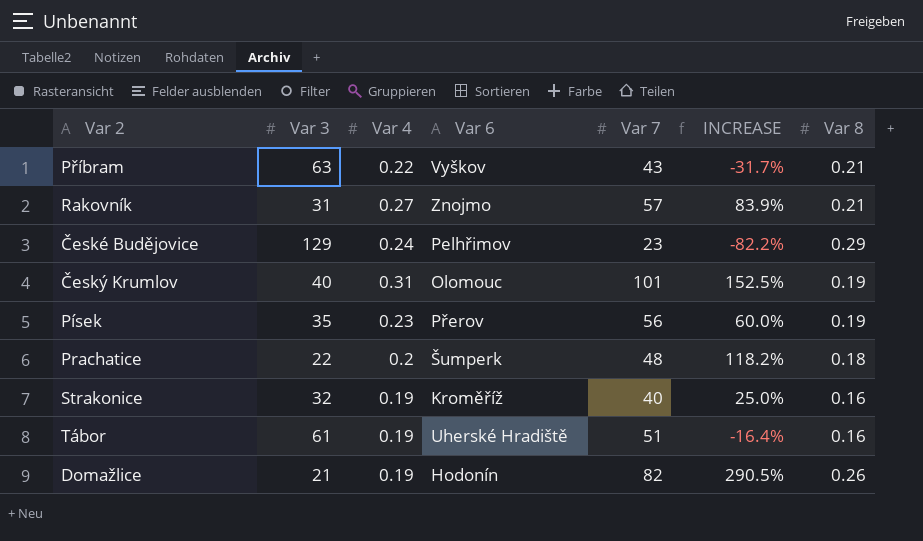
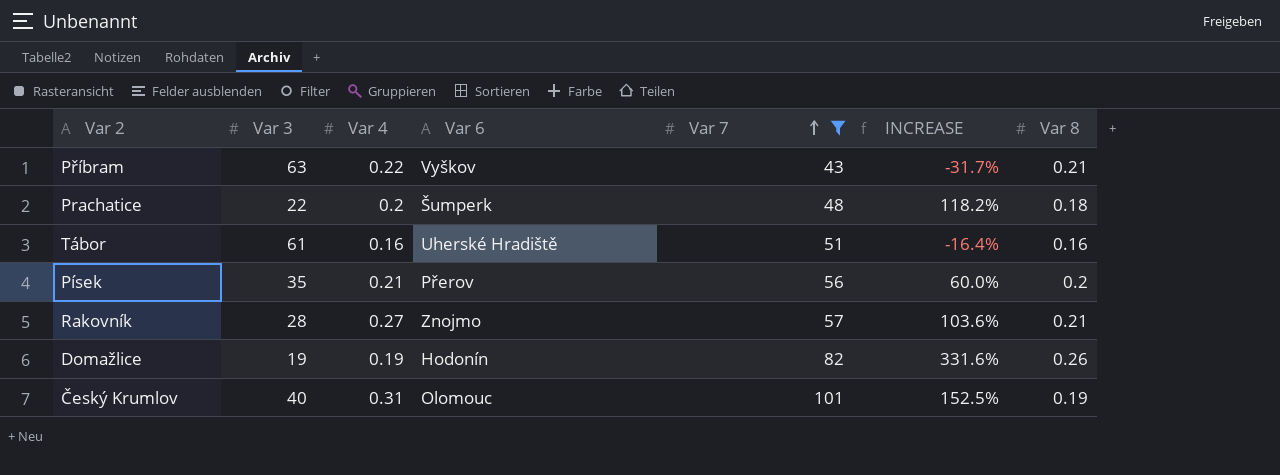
filter: none -> Var 7 >= 43
row order: none -> Var 7 ascending
Tábor | Var 4: 0.19 -> 0.16
Písek | Var 4: 0.23 -> 0.21
Písek | Var 8: 0.19 -> 0.2
Rakovník | Var 3: 31 -> 28
Rakovník | INCREASE: 83.9% -> 103.6%
Domažlice | Var 3: 21 -> 19
Domažlice | INCREASE: 290.5% -> 331.6%

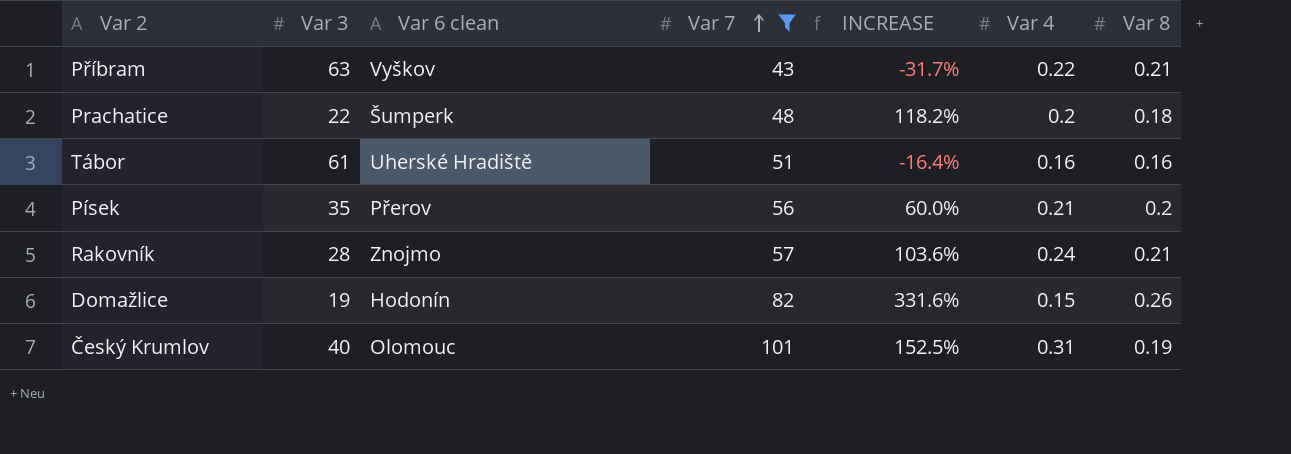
column name: Var 6 -> Var 6 clean
column Var 4 | position: 3 -> 6
Rakovník | Var 4: 0.27 -> 0.24
Domažlice | Var 4: 0.19 -> 0.15

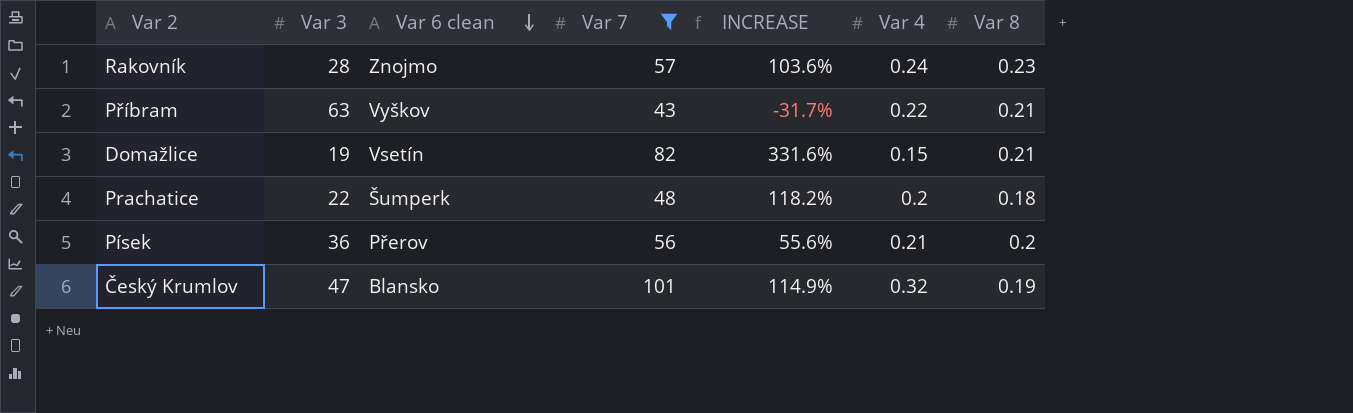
row order: Var 7 ascending -> Var 6 clean descending
row Tábor: 61 | Uherské Hradiště | 51 | -16.4% | 0.16 | 0.16 -> none
Rakovník | Var 8: 0.21 -> 0.23
Domažlice | Var 6 clean: Hodonín -> Vsetín
Domažlice | Var 8: 0.26 -> 0.21
Písek | Var 3: 35 -> 36
Písek | INCREASE: 60.0% -> 55.6%
Český Krumlov | Var 3: 40 -> 47
Český Krumlov | Var 6 clean: Olomouc -> Blansko
Český Krumlov | INCREASE: 152.5% -> 114.9%
Český Krumlov | Var 4: 0.31 -> 0.32

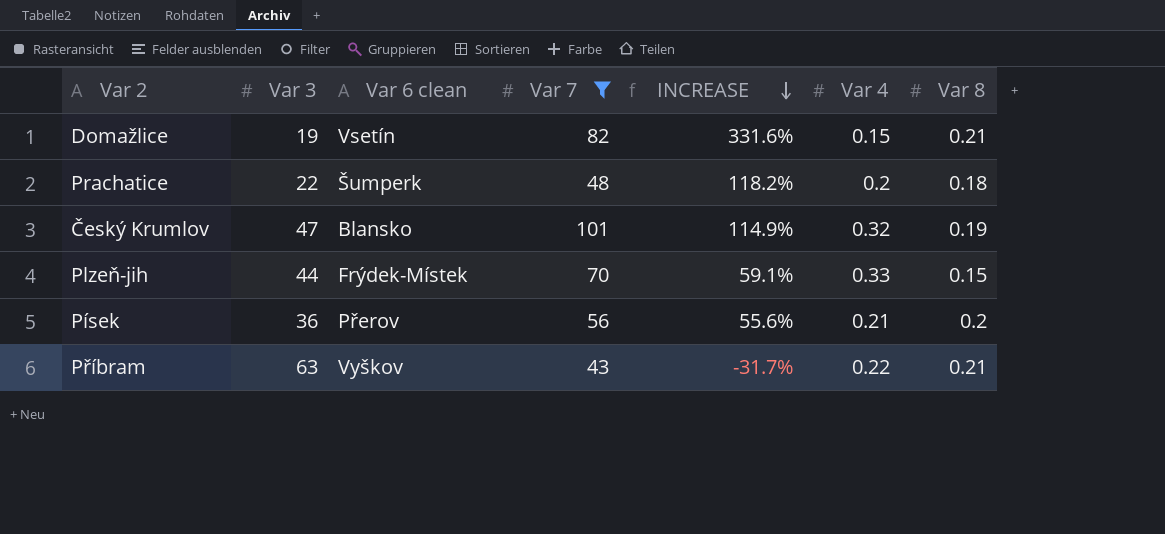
row order: Var 6 clean descending -> INCREASE descending
row Rakovník: 28 | Znojmo | 57 | 103.6% | 0.24 | 0.23 -> none
row Plzeň-jih: none -> 44 | Frýdek-Místek | 70 | 59.1% | 0.33 | 0.15

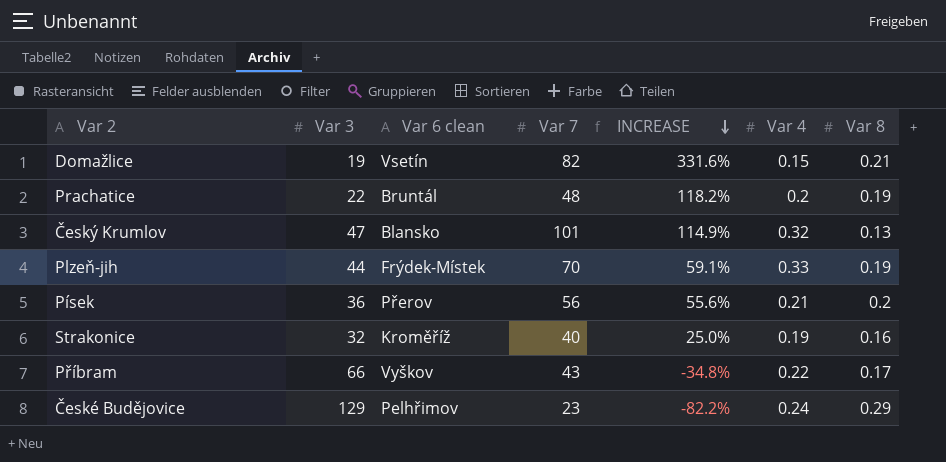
filter: Var 7 >= 43 -> none
Prachatice | Var 6 clean: Šumperk -> Bruntál
Prachatice | Var 8: 0.18 -> 0.19
Český Krumlov | Var 8: 0.19 -> 0.13
Plzeň-jih | Var 8: 0.15 -> 0.19
Příbram | Var 3: 63 -> 66
Příbram | INCREASE: -31.7% -> -34.8%
Příbram | Var 8: 0.21 -> 0.17

